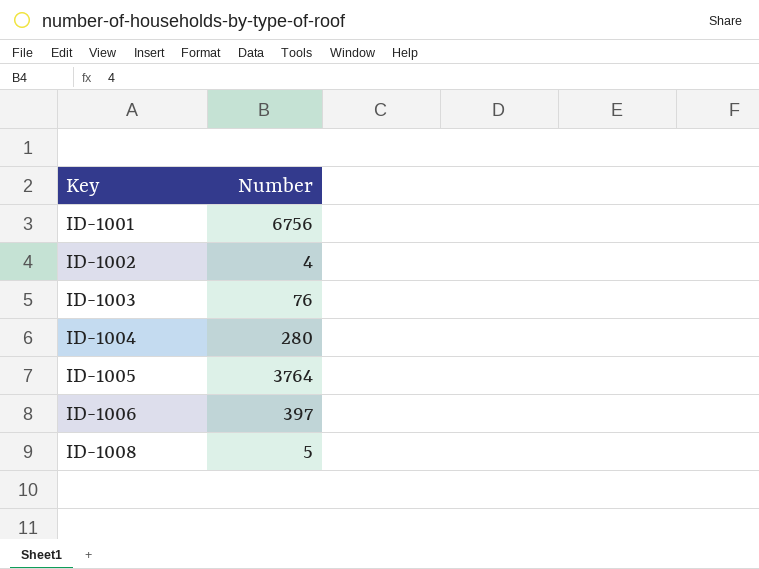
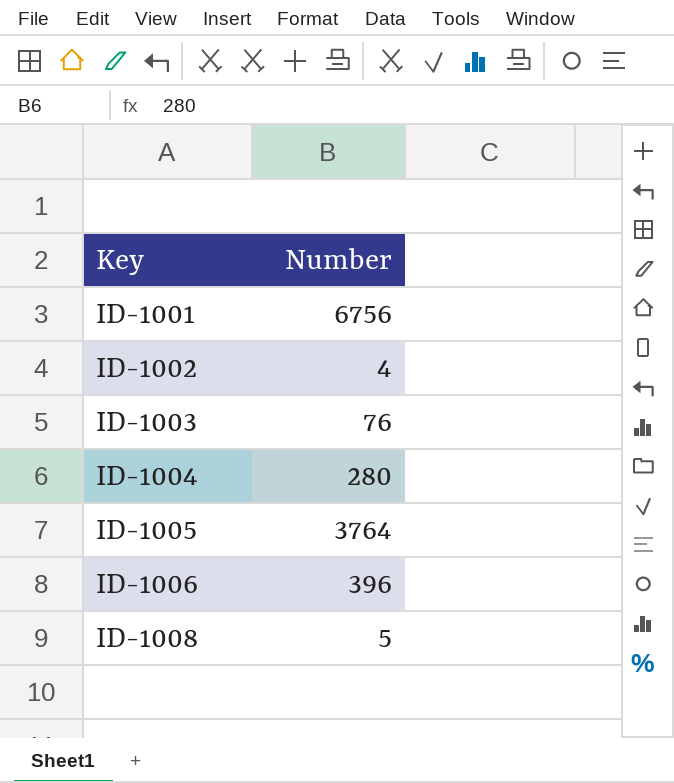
ID-1006 | Number: 397 -> 396

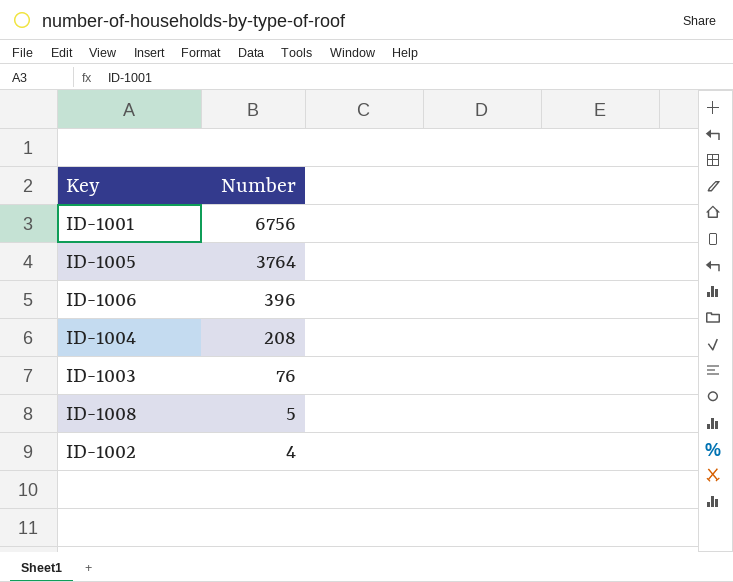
row order: Key ascending -> Number descending
ID-1004 | Number: 280 -> 208

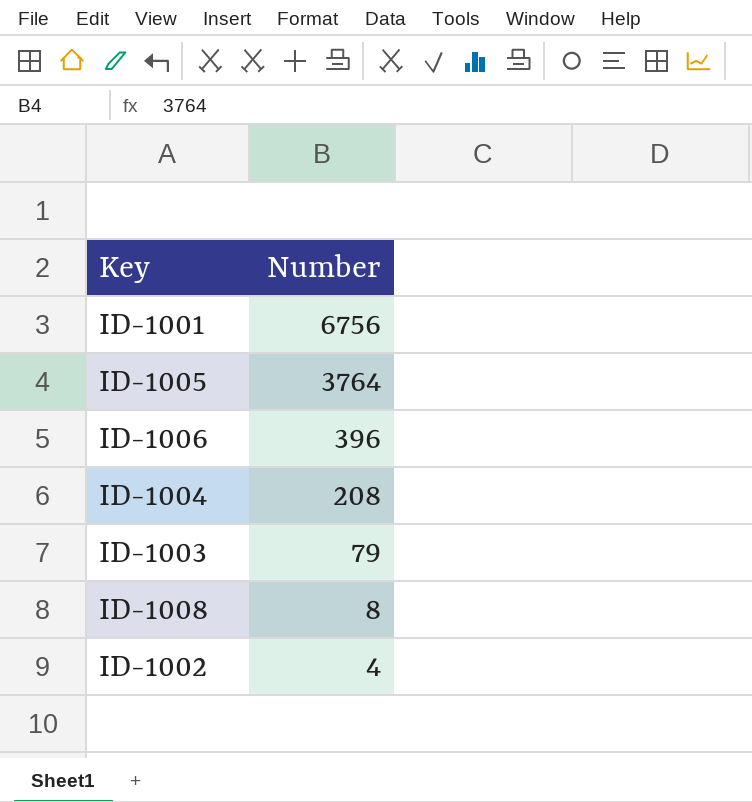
ID-1003 | Number: 76 -> 79
ID-1008 | Number: 5 -> 8

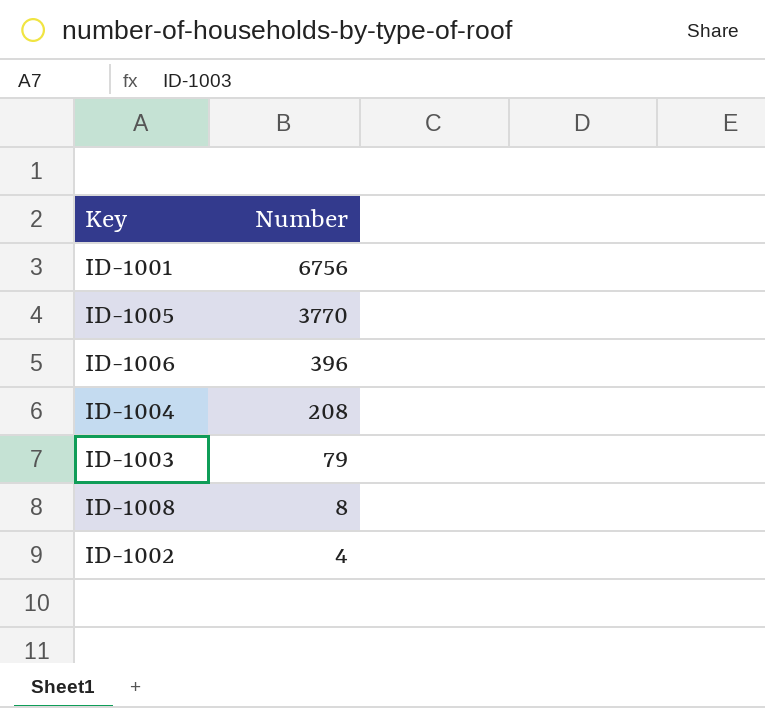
ID-1005 | Number: 3764 -> 3770

